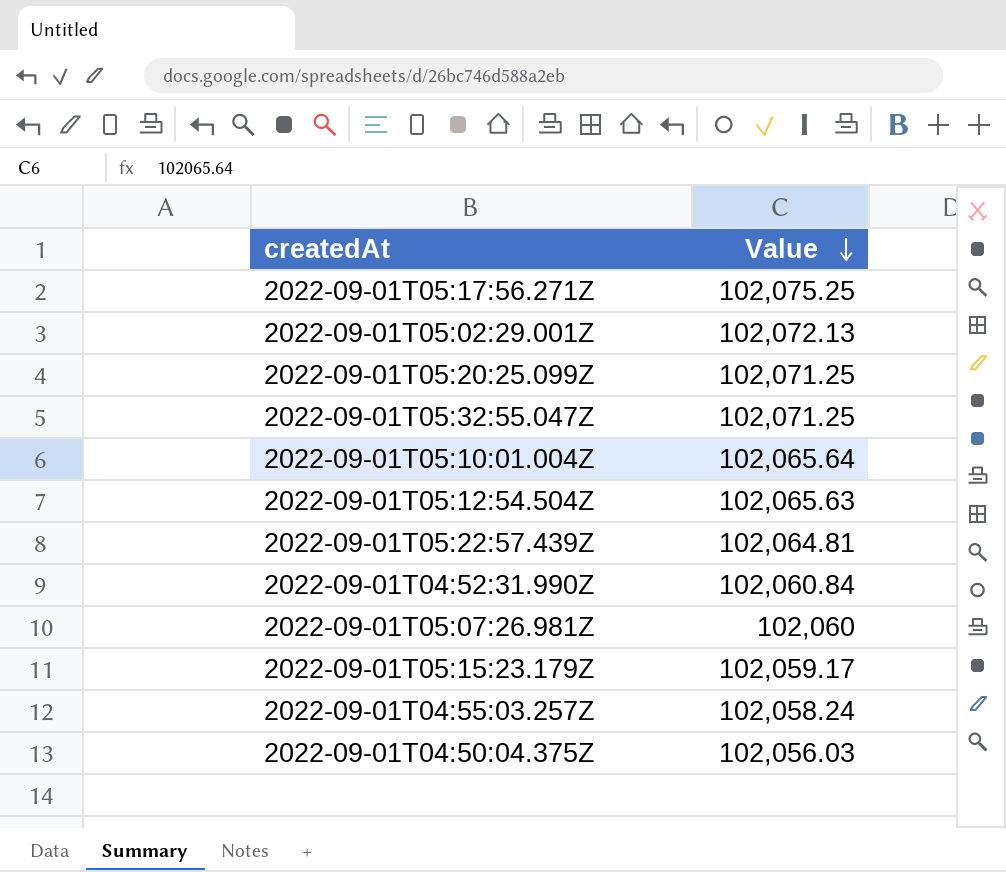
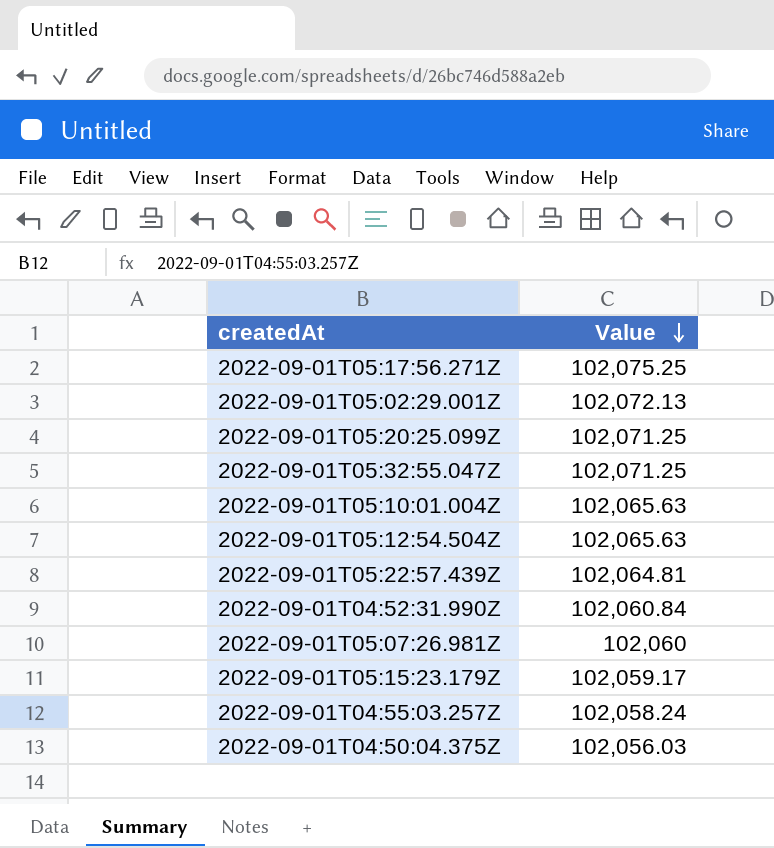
2022-09-01T05:10:01.004Z | Value: 102,065.64 -> 102,065.63

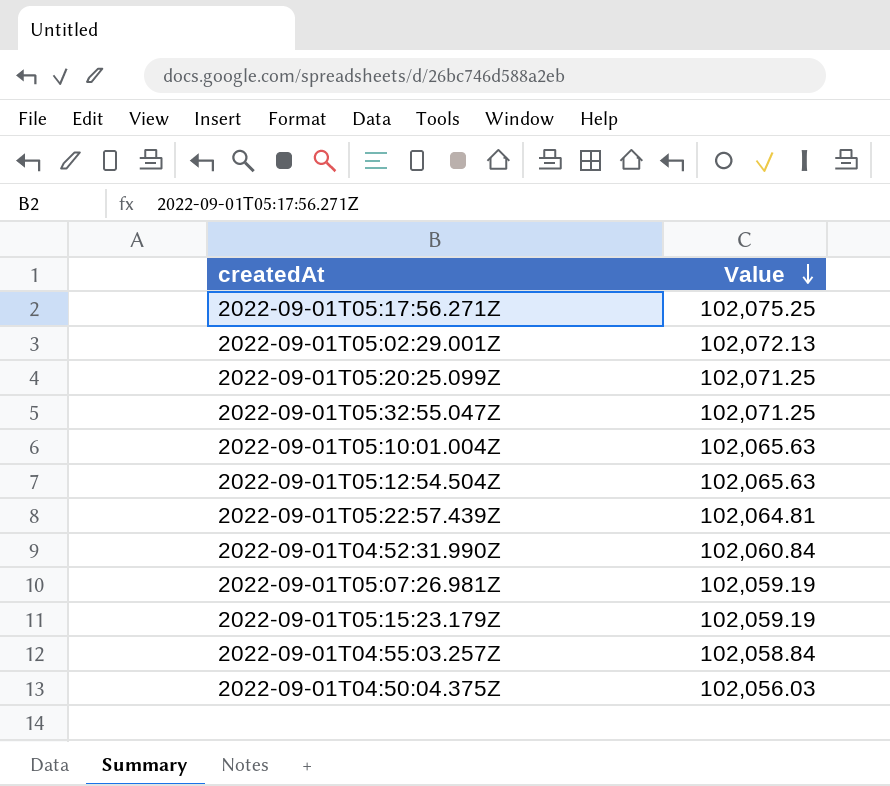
2022-09-01T05:07:26.981Z | Value: 102,060 -> 102,059.19
2022-09-01T05:15:23.179Z | Value: 102,059.17 -> 102,059.19
2022-09-01T04:55:03.257Z | Value: 102,058.24 -> 102,058.84

